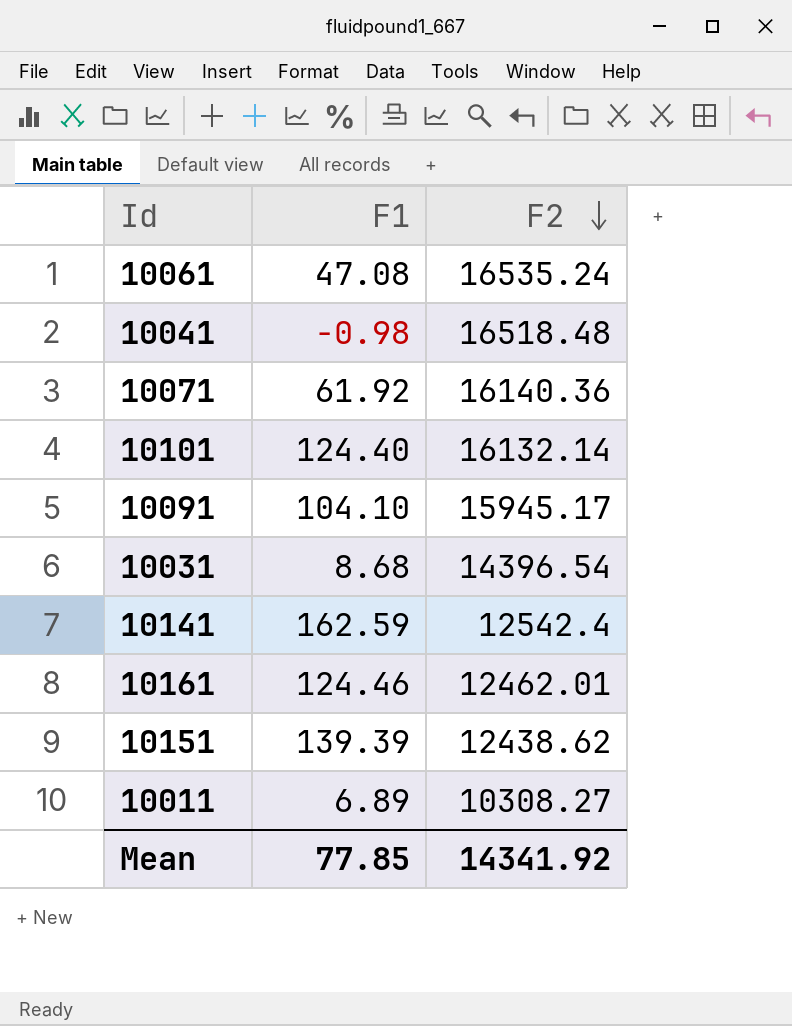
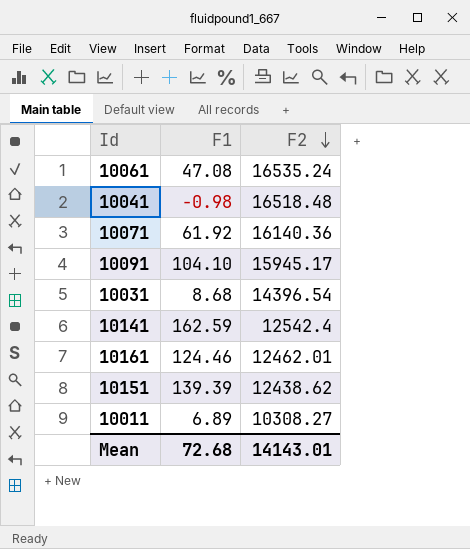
row 10101: 124.40 | 16132.14 -> none
Mean | F1: 77.85 -> 72.68
Mean | F2: 14341.92 -> 14143.01

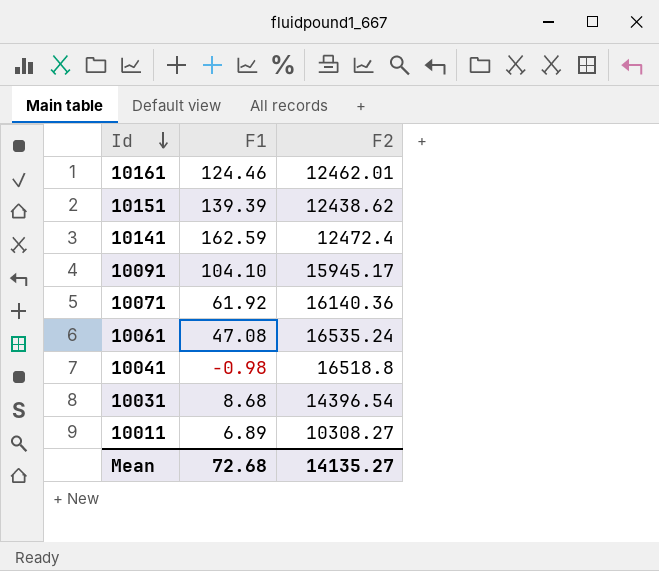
row order: F2 descending -> Id descending
10141 | F2: 12542.4 -> 12472.4
10041 | F2: 16518.48 -> 16518.8
Mean | F2: 14143.01 -> 14135.27

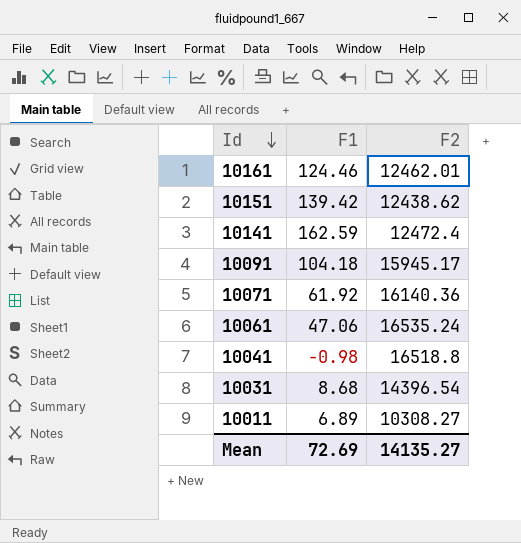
10151 | F1: 139.39 -> 139.42
10091 | F1: 104.10 -> 104.18
10061 | F1: 47.08 -> 47.06
Mean | F1: 72.68 -> 72.69

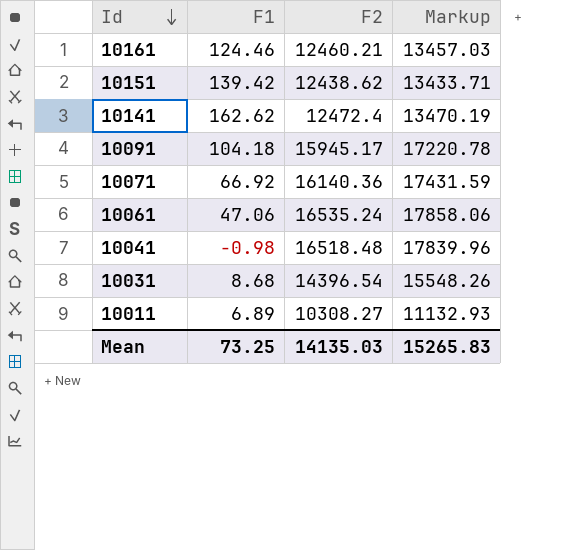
column Markup | formula: none -> [F2] * 1.08
10161 | F2: 12462.01 -> 12460.21
10141 | F1: 162.59 -> 162.62
10071 | F1: 61.92 -> 66.92
10041 | F2: 16518.8 -> 16518.48
Mean | F1: 72.69 -> 73.25
Mean | F2: 14135.27 -> 14135.03

